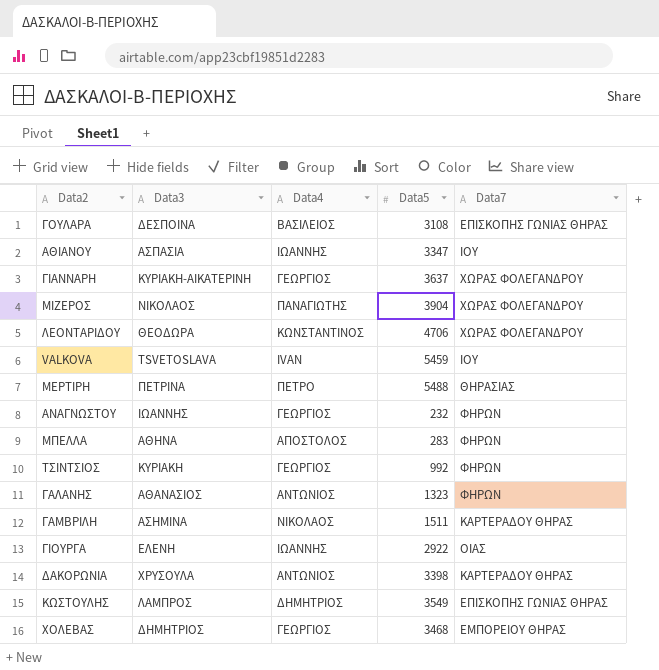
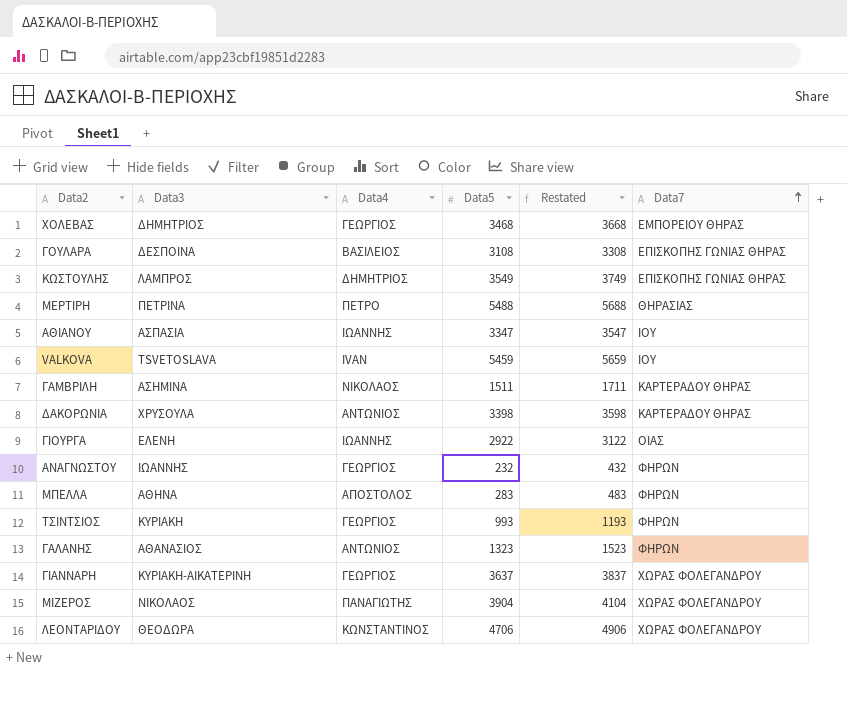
row order: none -> Data7 ascending
column Restated | formula: none -> [Data5] + 200
ΤΣΙΝΤΣΙΟΣ | Data5: 992 -> 993

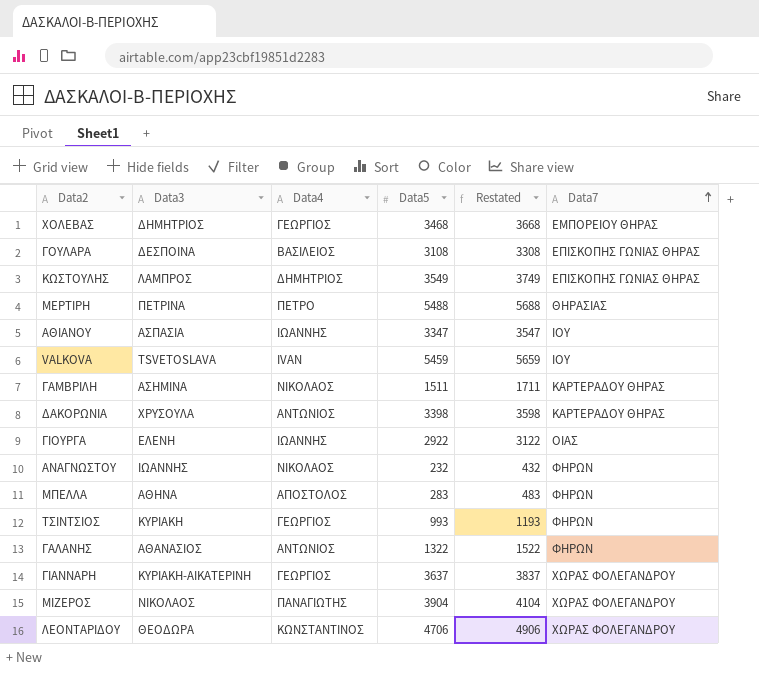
ΑΝΑΓΝΩΣΤΟΥ | Data4: ΓΕΩΡΓΙΟΣ -> ΝΙΚΟΛΑΟΣ
ΓΑΛΑΝΗΣ | Data5: 1323 -> 1322
ΓΑΛΑΝΗΣ | Restated: 1523 -> 1522

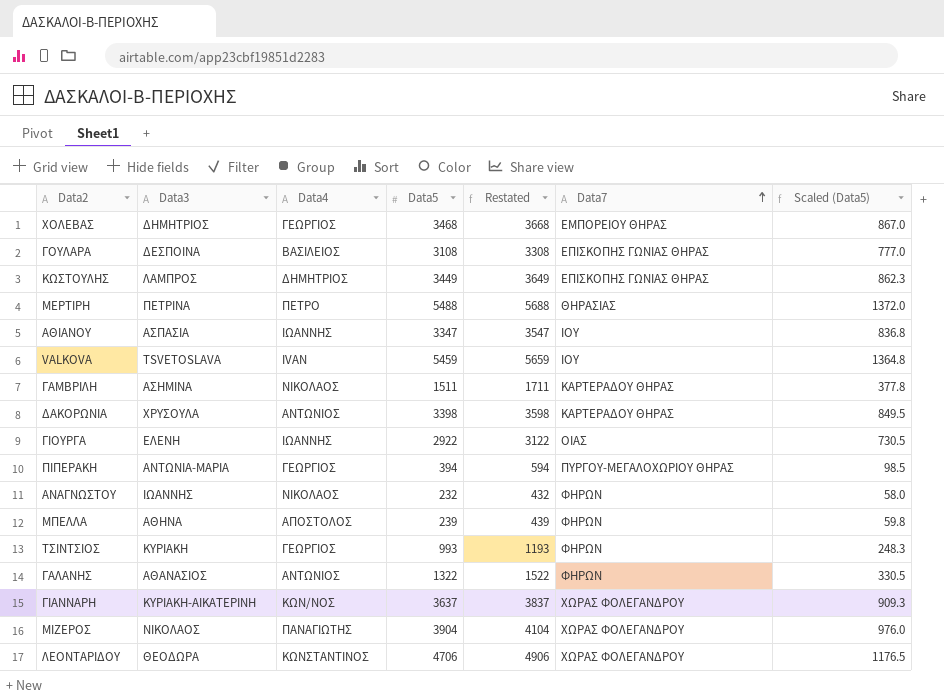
column Scaled (Data5) | formula: none -> [Data5] * 0.25
ΚΩΣΤΟΥΛΗΣ | Data5: 3549 -> 3449
ΚΩΣΤΟΥΛΗΣ | Restated: 3749 -> 3649
row ΠΙΠΕΡΑΚΗ: none -> ΑΝΤΩΝΙΑ-ΜΑΡΙΑ | ΓΕΩΡΓΙΟΣ | 394 | 594 | ΠΥΡΓΟΥ-ΜΕΓΑΛΟΧΩΡΙΟΥ ΘΗΡΑΣ | 98.5
ΜΠΕΛΛΑ | Data5: 283 -> 239
ΜΠΕΛΛΑ | Restated: 483 -> 439
ΓΙΑΝΝΑΡΗ | Data4: ΓΕΩΡΓΙΟΣ -> ΚΩΝ/ΝΟΣ

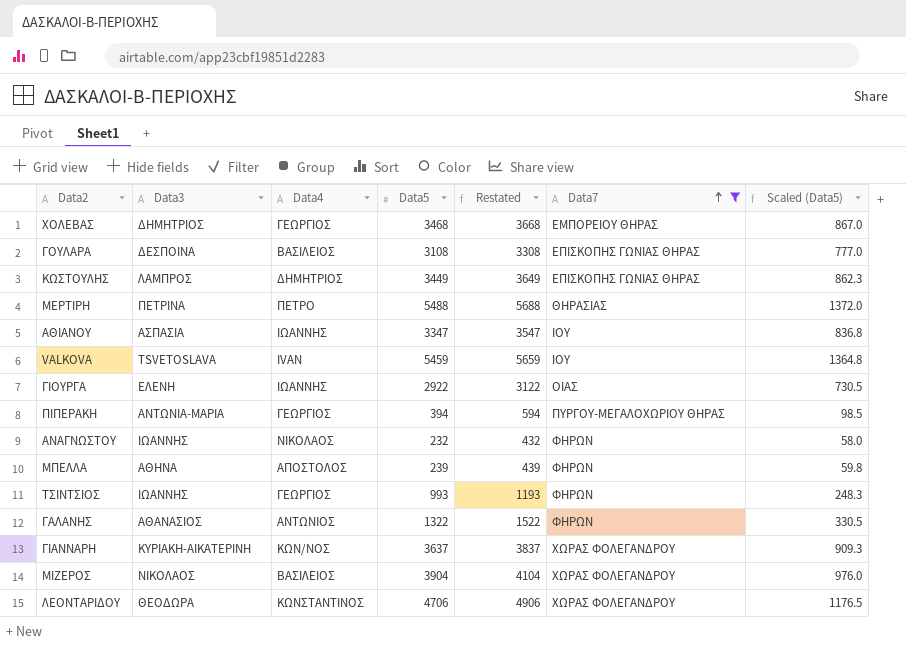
filter: none -> Data7 != ΚΑΡΤΕΡΑΔΟΥ ΘΗΡΑΣ
ΤΣΙΝΤΣΙΟΣ | Data3: ΚΥΡΙΑΚΗ -> ΙΩΑΝΝΗΣ
ΜΙΖΕΡΟΣ | Data4: ΠΑΝΑΓΙΩΤΗΣ -> ΒΑΣΙΛΕΙΟΣ

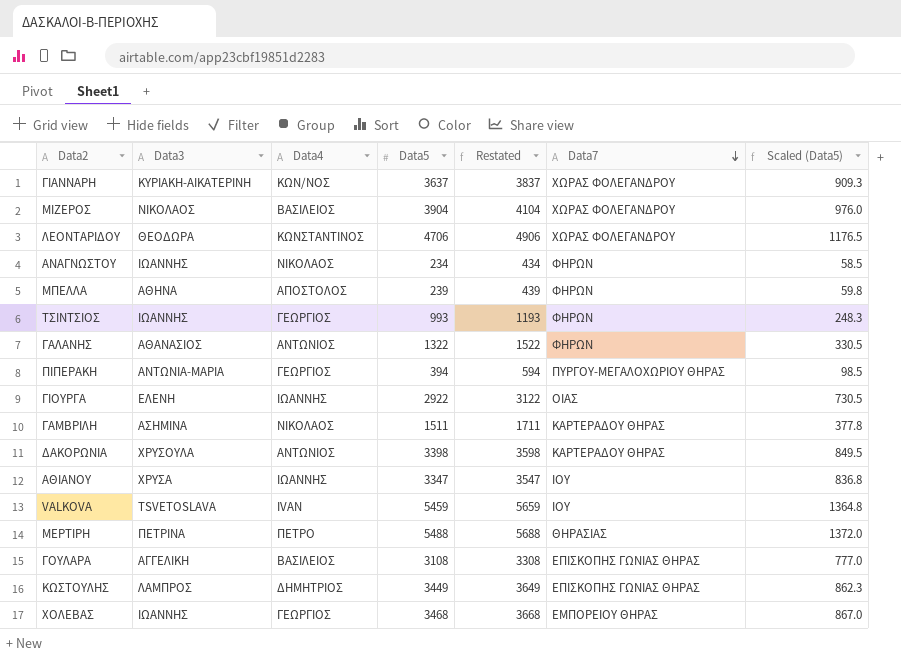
filter: Data7 != ΚΑΡΤΕΡΑΔΟΥ ΘΗΡΑΣ -> none
row order: Data7 ascending -> Data7 descending
ΑΝΑΓΝΩΣΤΟΥ | Data5: 232 -> 234
ΑΝΑΓΝΩΣΤΟΥ | Restated: 432 -> 434
ΑΝΑΓΝΩΣΤΟΥ | Scaled (Data5): 58.0 -> 58.5
ΑΘΙΑΝΟΥ | Data3: ΑΣΠΑΣΙΑ -> ΧΡΥΣΑ
ΓΟΥΛΑΡΑ | Data3: ΔΕΣΠΟΙΝΑ -> ΑΓΓΕΛΙΚΗ
ΧΟΛΕΒΑΣ | Data3: ΔΗΜΗΤΡΙΟΣ -> ΙΩΑΝΝΗΣ

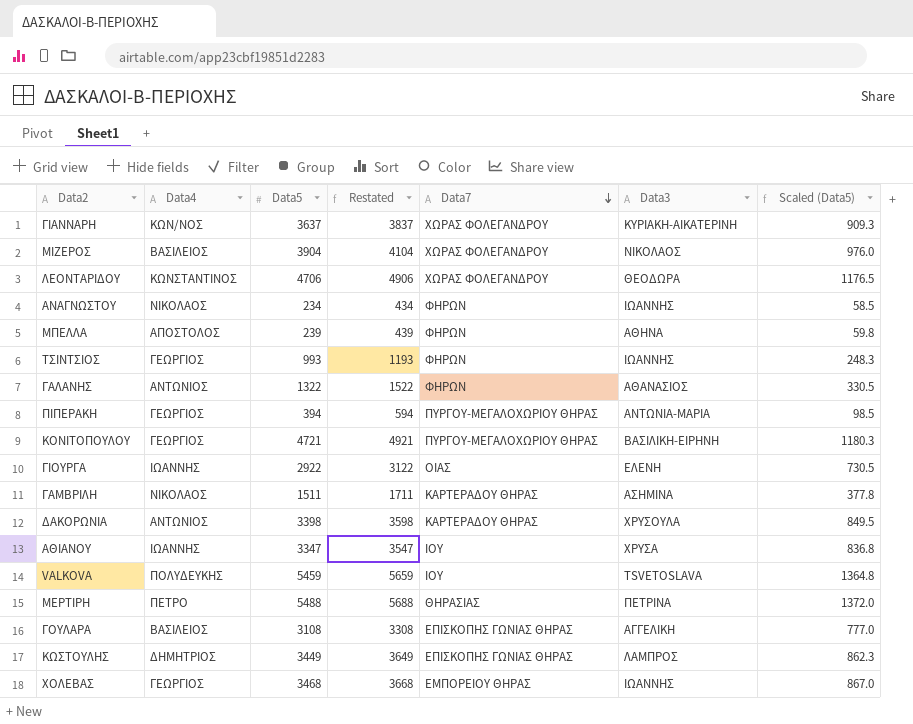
column Data3 | position: 2 -> 6
row ΚΟΝΙΤΟΠΟΥΛΟΥ: none -> ΓΕΩΡΓΙΟΣ | 4721 | 4921 | ΠΥΡΓΟΥ-ΜΕΓΑΛΟΧΩΡΙΟΥ ΘΗΡΑΣ | ΒΑΣΙΛΙΚΗ-ΕΙΡΗΝΗ | 1180.3
VALKOVA | Data4: IVAN -> ΠΟΛΥΔΕΥΚΗΣ

